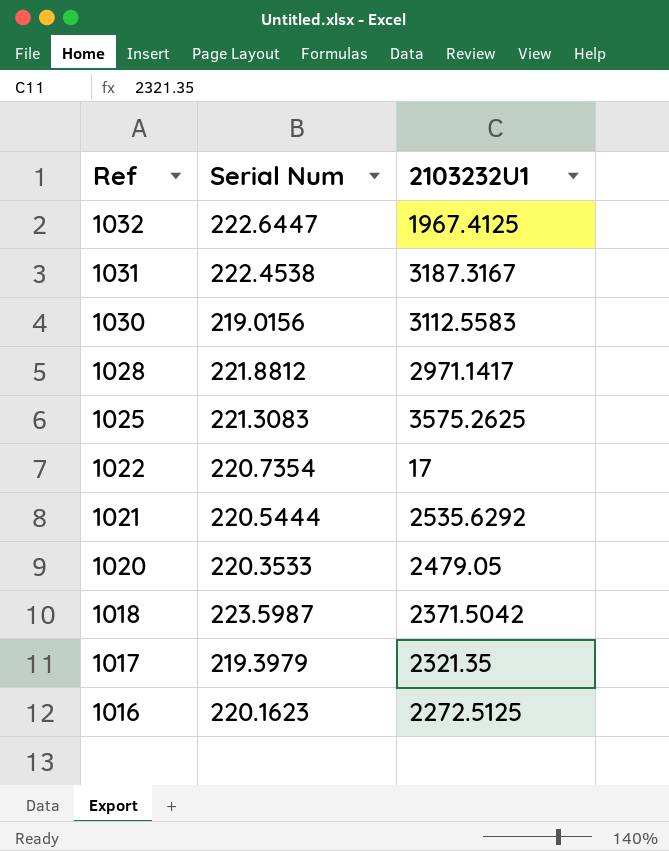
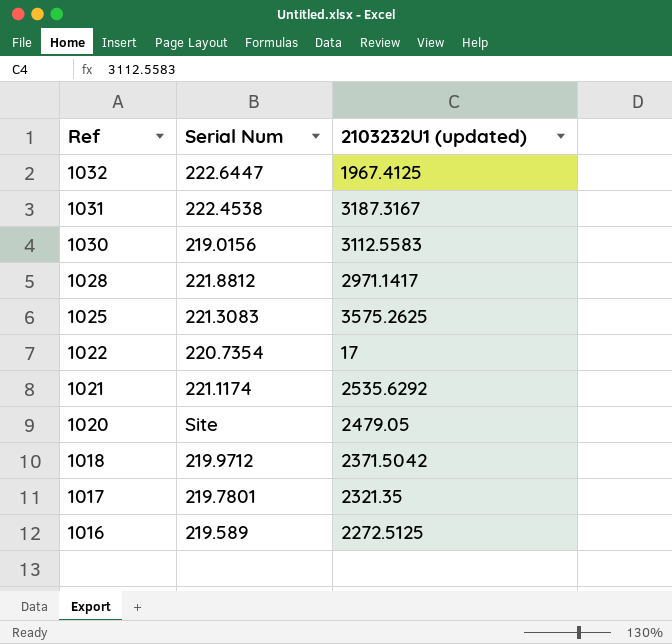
column name: 2103232U1 -> 2103232U1 (updated)
1021 | Serial Num: 220.5444 -> 221.1174
1020 | Serial Num: 220.3533 -> Site
1018 | Serial Num: 223.5987 -> 219.9712
1017 | Serial Num: 219.3979 -> 219.7801
1016 | Serial Num: 220.1623 -> 219.589

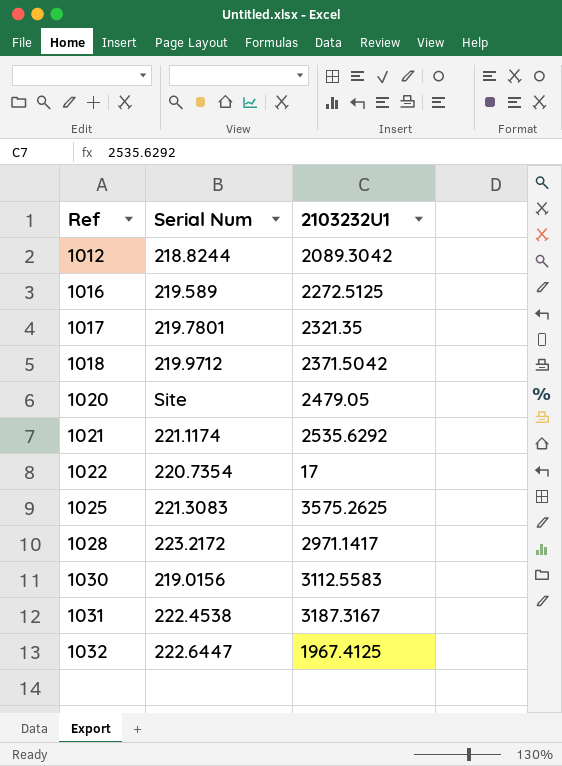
row order: Ref descending -> Ref ascending
column name: 2103232U1 (updated) -> 2103232U1
row 1012: none -> 218.8244 | 2089.3042
1028 | Serial Num: 221.8812 -> 223.2172

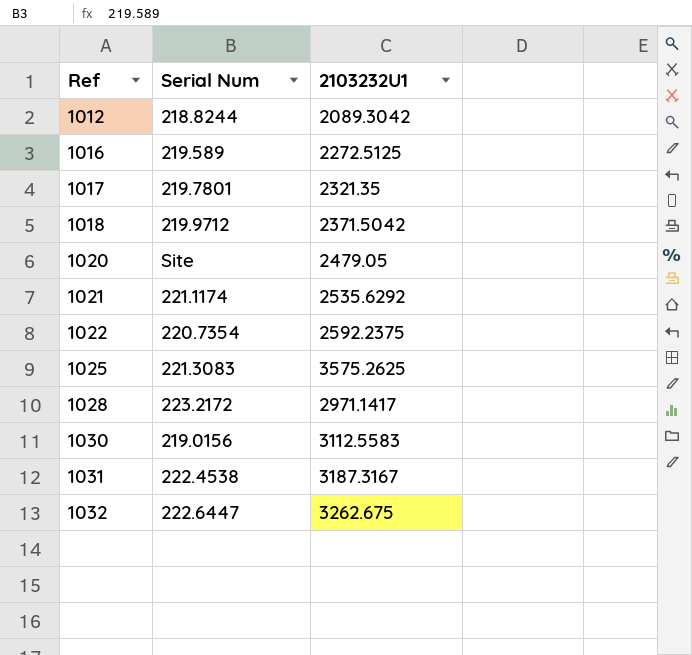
1022 | 2103232U1: 17 -> 2592.2375
1032 | 2103232U1: 1967.4125 -> 3262.675

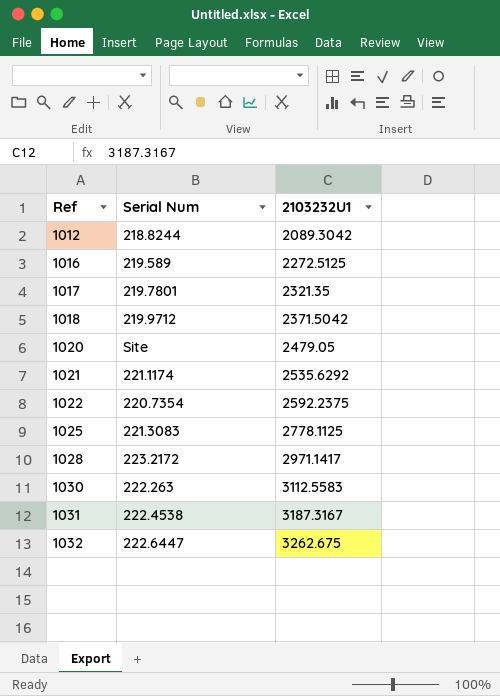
1025 | 2103232U1: 3575.2625 -> 2778.1125
1030 | Serial Num: 219.0156 -> 222.263

